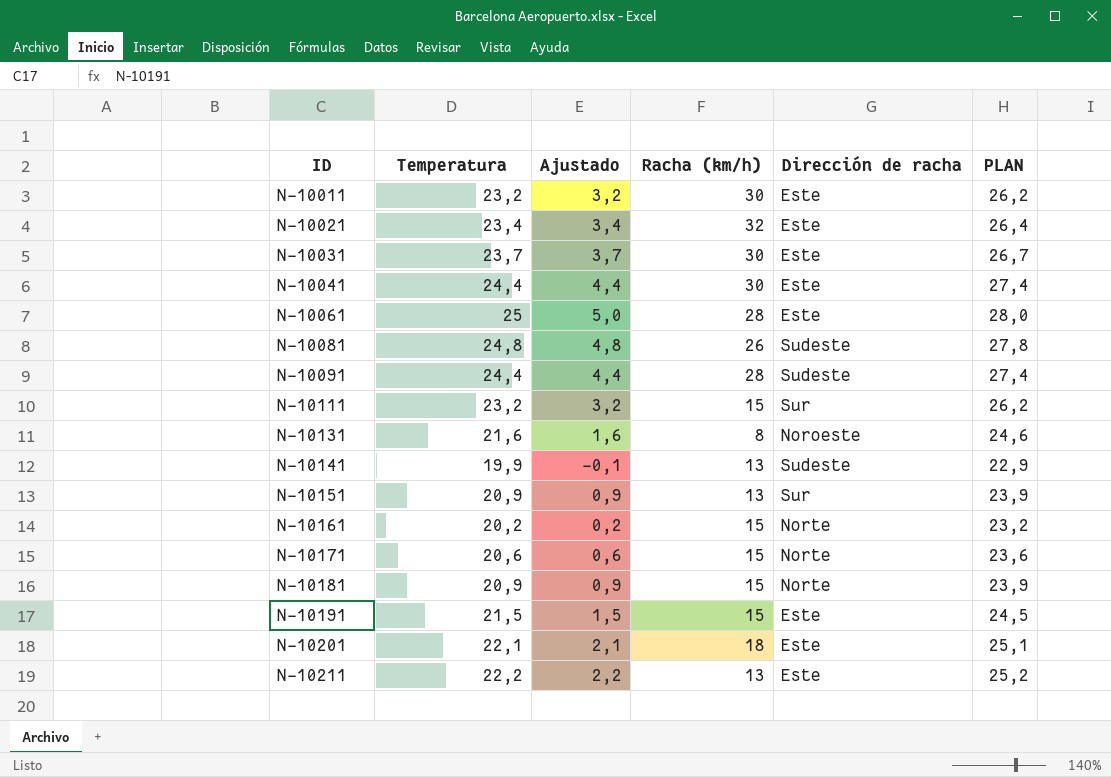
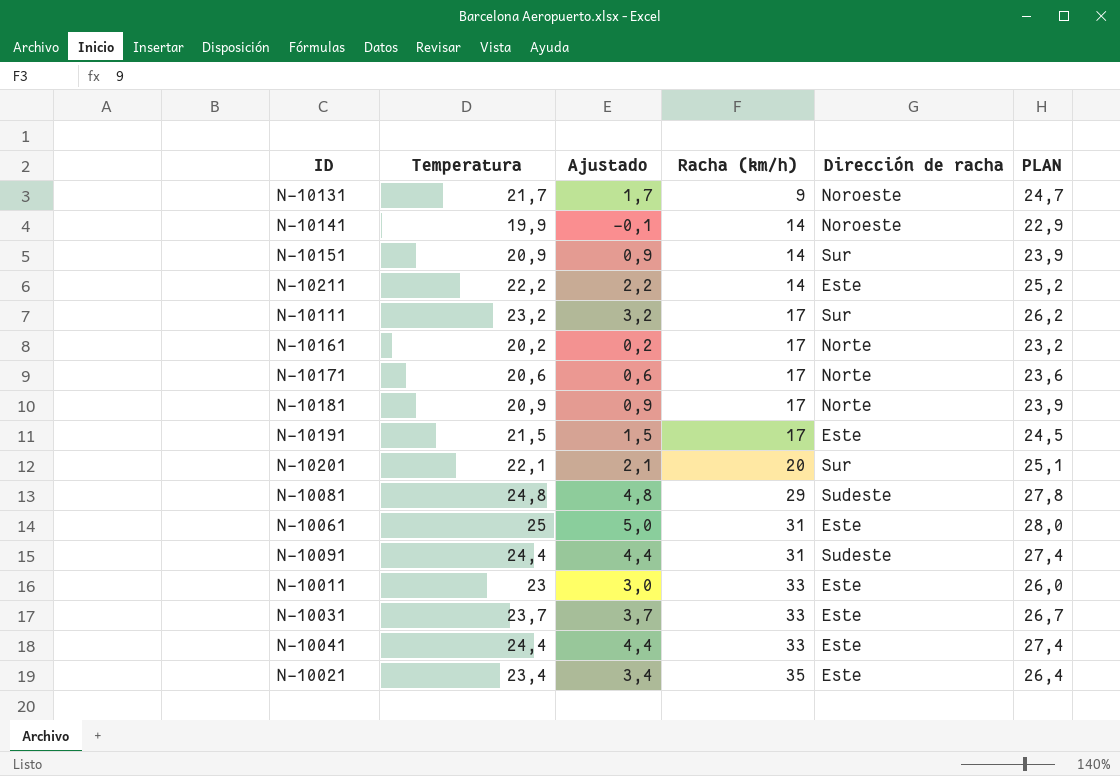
row order: ID ascending -> Racha (km/h) ascending
N-10131 | Temperatura: 21,6 -> 21,7
N-10131 | Ajustado: 1,6 -> 1,7
N-10131 | Racha (km/h): 8 -> 9
N-10131 | PLAN: 24,6 -> 24,7
N-10141 | Racha (km/h): 13 -> 14
N-10141 | Dirección de racha: Sudeste -> Noroeste
N-10151 | Racha (km/h): 13 -> 14
N-10211 | Racha (km/h): 13 -> 14
N-10111 | Racha (km/h): 15 -> 17
N-10161 | Racha (km/h): 15 -> 17
N-10171 | Racha (km/h): 15 -> 17
N-10181 | Racha (km/h): 15 -> 17
N-10191 | Racha (km/h): 15 -> 17
N-10201 | Racha (km/h): 18 -> 20
N-10201 | Dirección de racha: Este -> Sur
N-10081 | Racha (km/h): 26 -> 29
N-10061 | Racha (km/h): 28 -> 31
N-10091 | Racha (km/h): 28 -> 31
N-10011 | Temperatura: 23,2 -> 23
N-10011 | Ajustado: 3,2 -> 3,0
N-10011 | Racha (km/h): 30 -> 33
N-10011 | PLAN: 26,2 -> 26,0
N-10031 | Racha (km/h): 30 -> 33
N-10041 | Racha (km/h): 30 -> 33
N-10021 | Racha (km/h): 32 -> 35

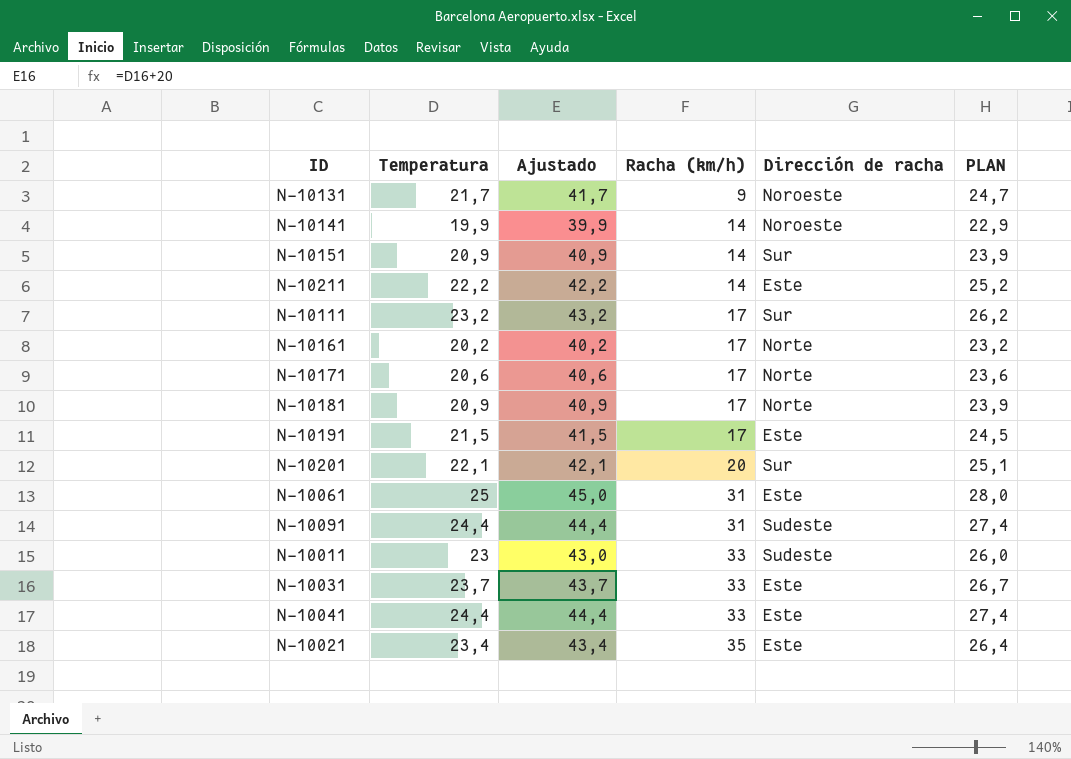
column Ajustado | formula: [Temperatura] - 20 -> [Temperatura] + 20
row N-10081: 24,8 | 4,8 | 29 | Sudeste | 27,8 -> none
N-10011 | Dirección de racha: Este -> Sudeste

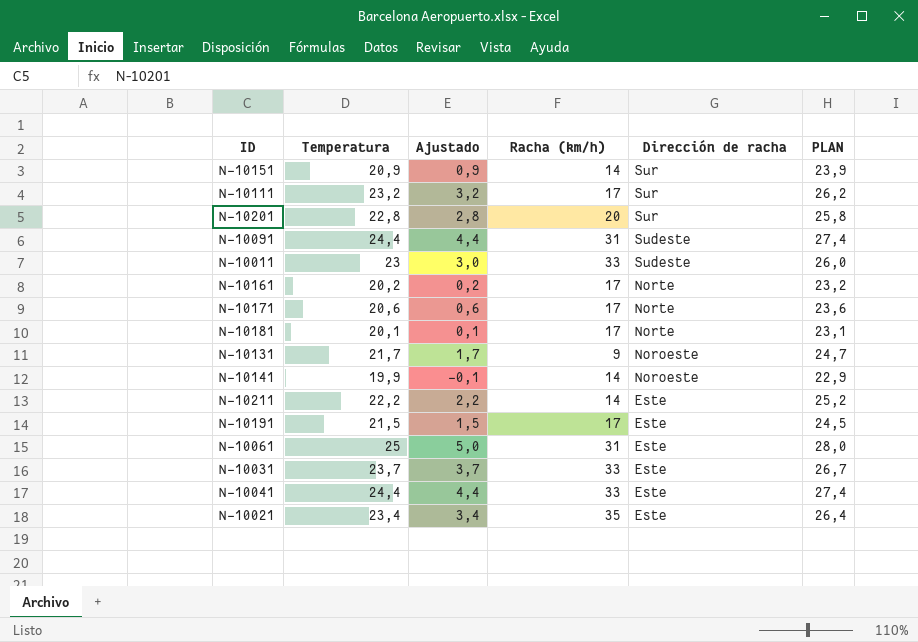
row order: Racha (km/h) ascending -> Dirección de racha descending
column Ajustado | formula: [Temperatura] + 20 -> [Temperatura] - 20
N-10201 | Temperatura: 22,1 -> 22,8
N-10201 | PLAN: 25,1 -> 25,8
N-10181 | Temperatura: 20,9 -> 20,1
N-10181 | PLAN: 23,9 -> 23,1

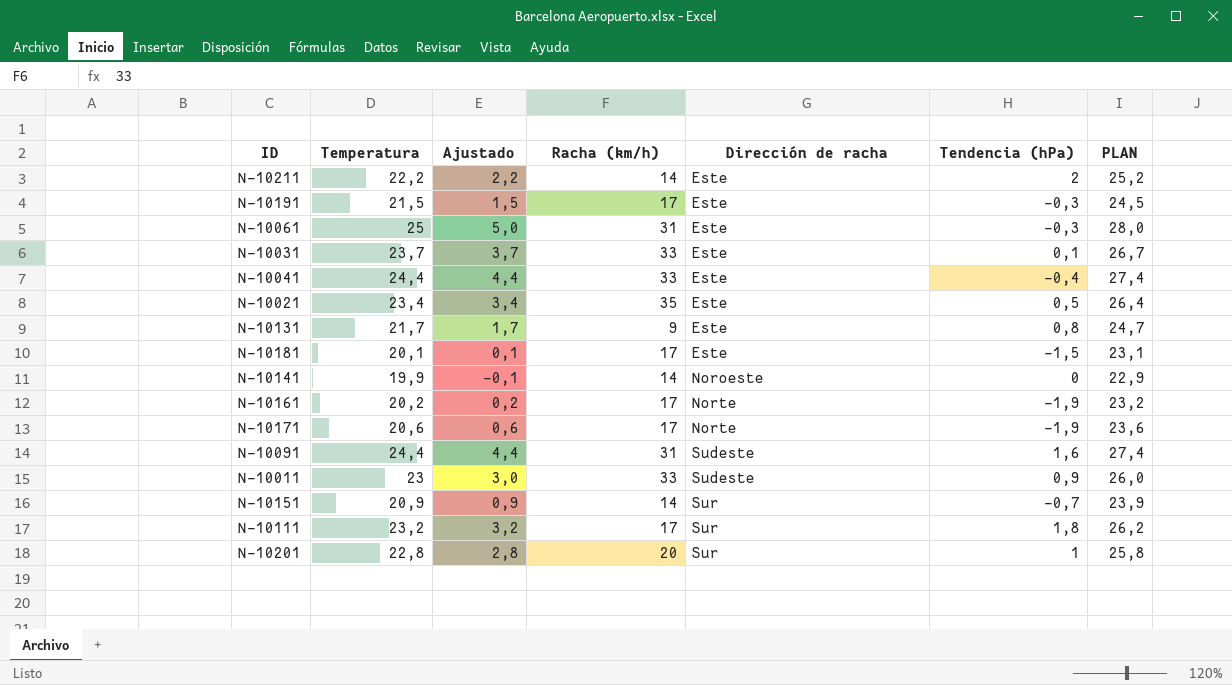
row order: Dirección de racha descending -> Dirección de racha ascending
column Tendencia (hPa) | position: none -> 6
N-10131 | Dirección de racha: Noroeste -> Este
N-10181 | Dirección de racha: Norte -> Este

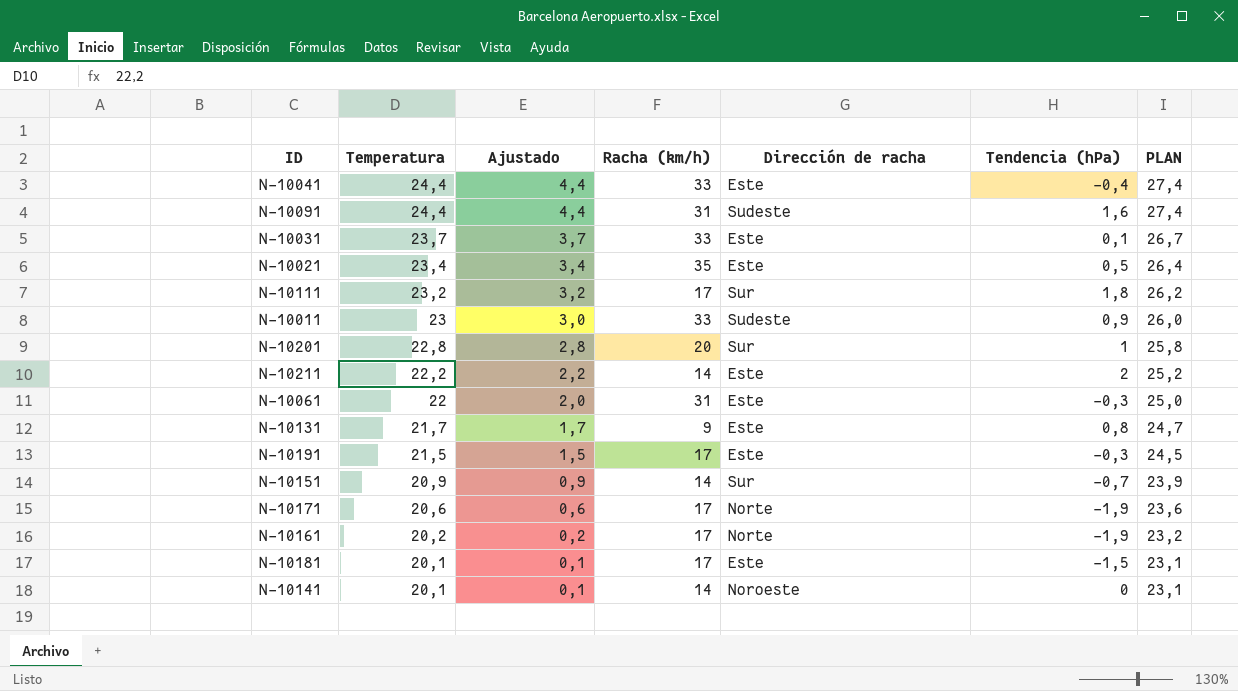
row order: Dirección de racha ascending -> Temperatura descending
N-10061 | Temperatura: 25 -> 22
N-10061 | Ajustado: 5,0 -> 2,0
N-10061 | PLAN: 28,0 -> 25,0
N-10141 | Temperatura: 19,9 -> 20,1
N-10141 | Ajustado: -0,1 -> 0,1
N-10141 | PLAN: 22,9 -> 23,1

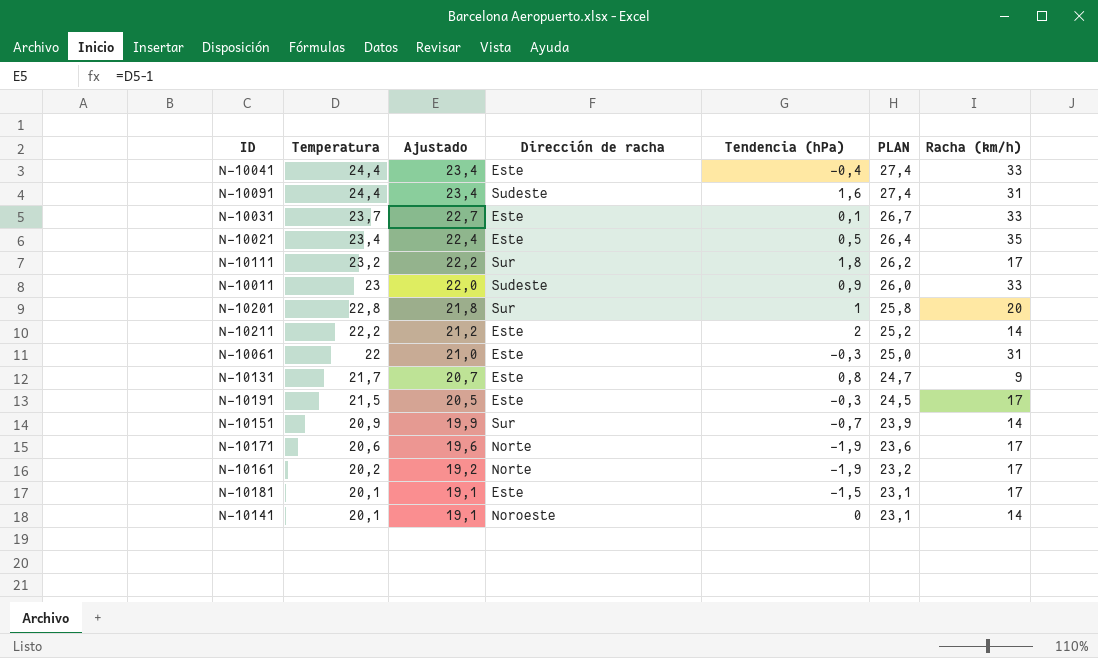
column Ajustado | formula: [Temperatura] - 20 -> [Temperatura] - 1
column Racha (km/h) | position: 4 -> 7

